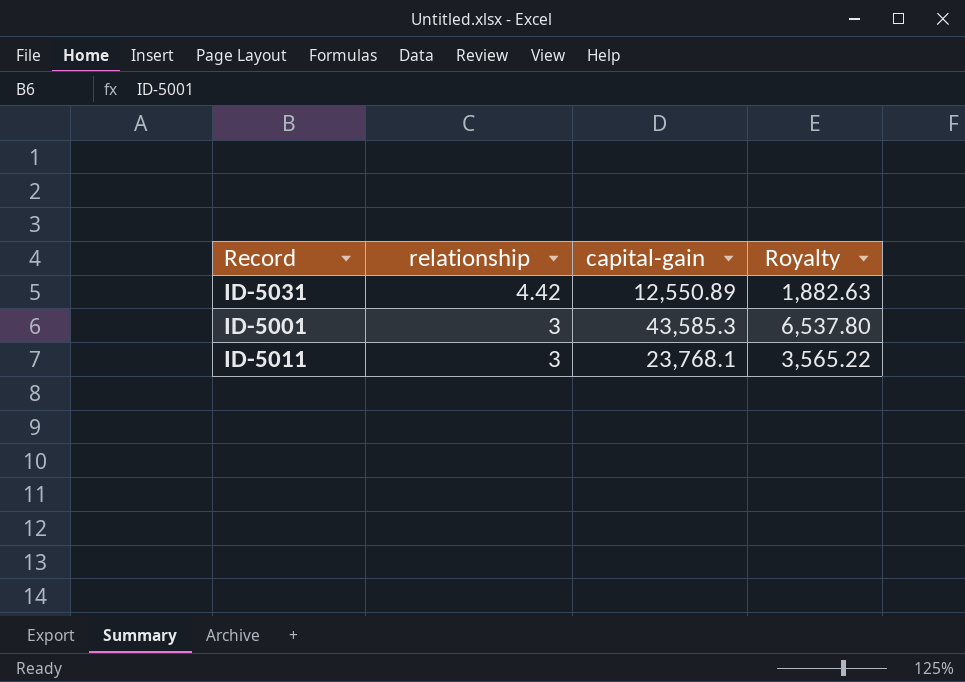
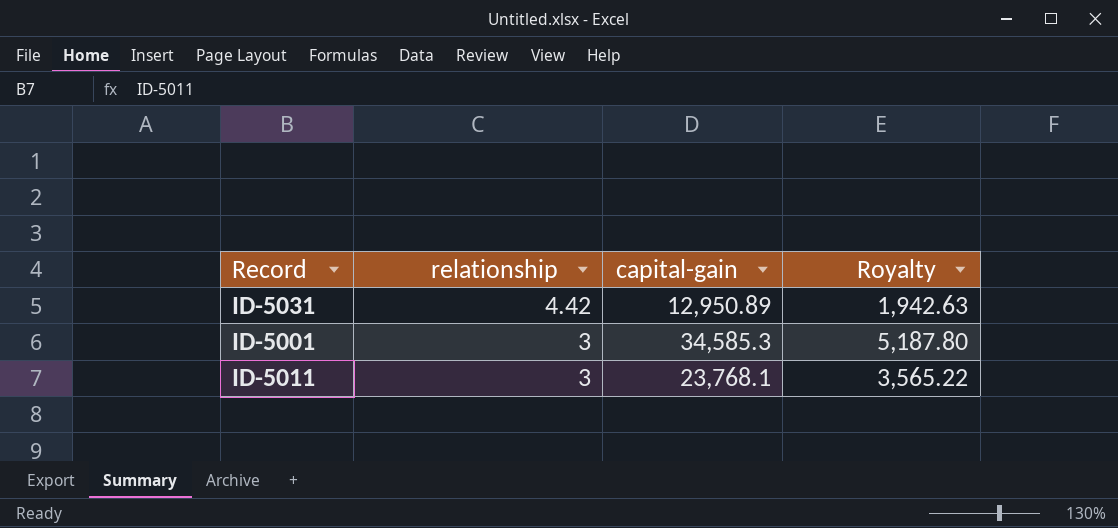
ID-5031 | capital-gain: 12,550.89 -> 12,950.89
ID-5031 | Royalty: 1,882.63 -> 1,942.63
ID-5001 | capital-gain: 43,585.3 -> 34,585.3
ID-5001 | Royalty: 6,537.80 -> 5,187.80

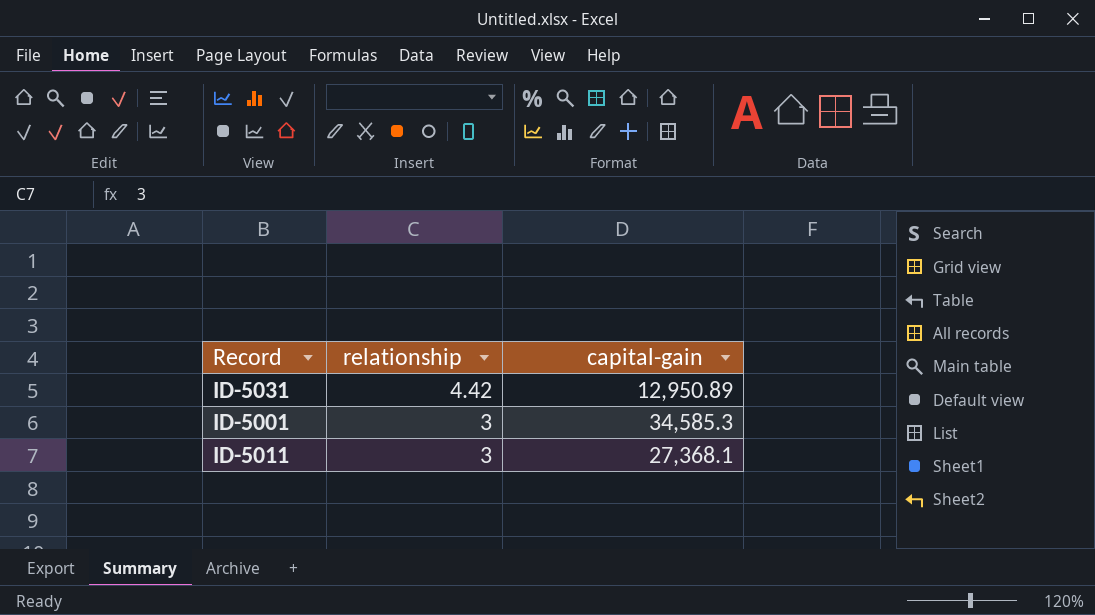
column Royalty | formula: [capital-gain] * 0.15 -> none
ID-5011 | capital-gain: 23,768.1 -> 27,368.1

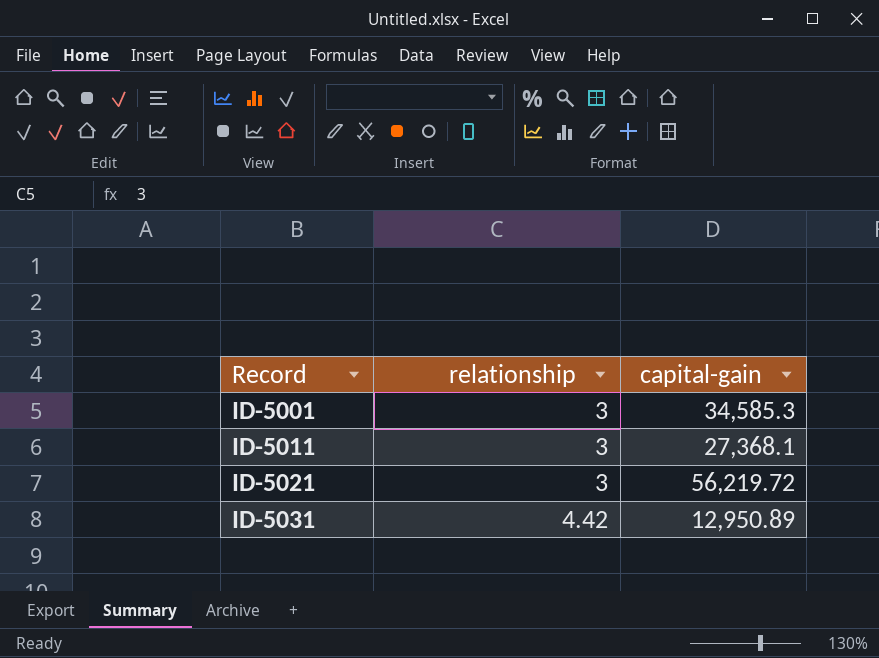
row order: relationship descending -> Record ascending
row ID-5021: none -> 3 | 56,219.72

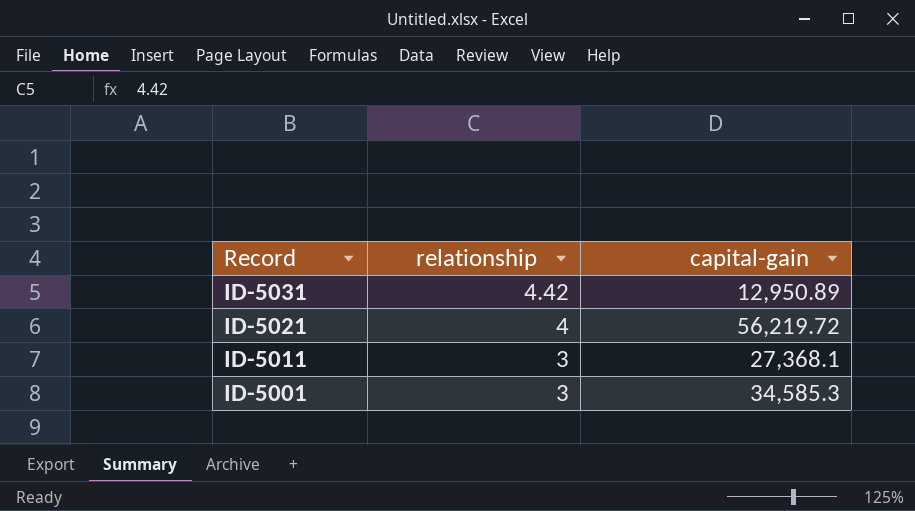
row order: Record ascending -> Record descending
ID-5021 | relationship: 3 -> 4

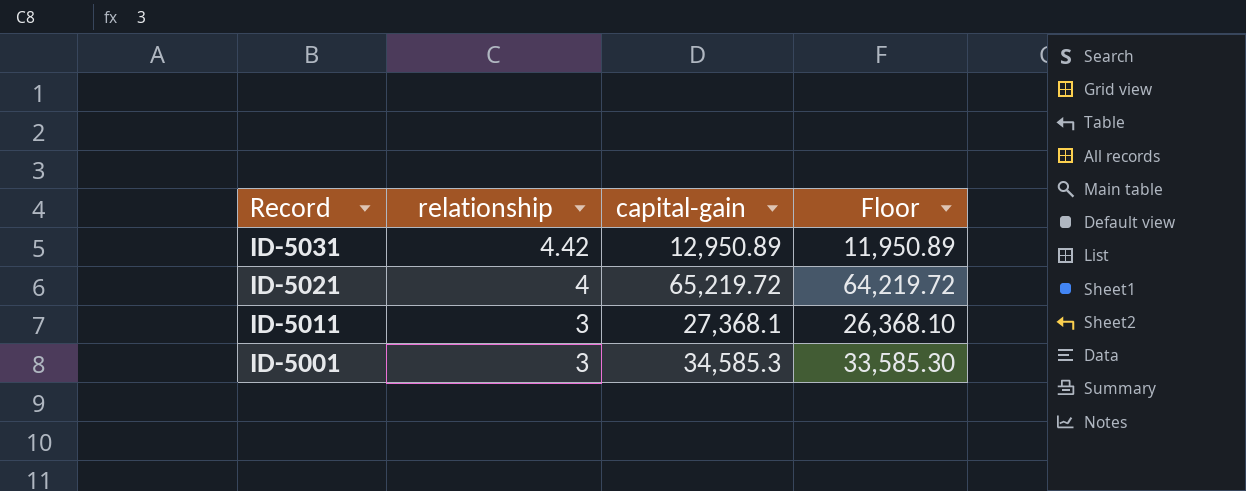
column Floor | formula: none -> [capital-gain] - 1000
ID-5021 | capital-gain: 56,219.72 -> 65,219.72

